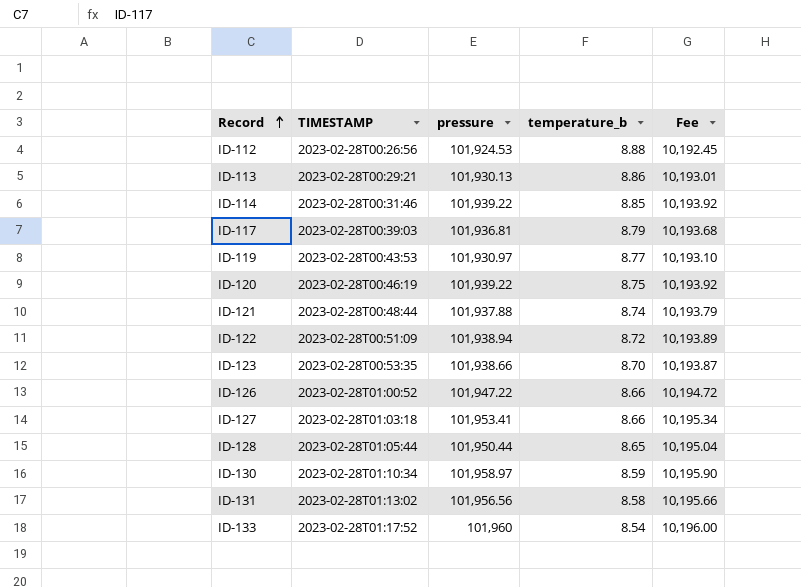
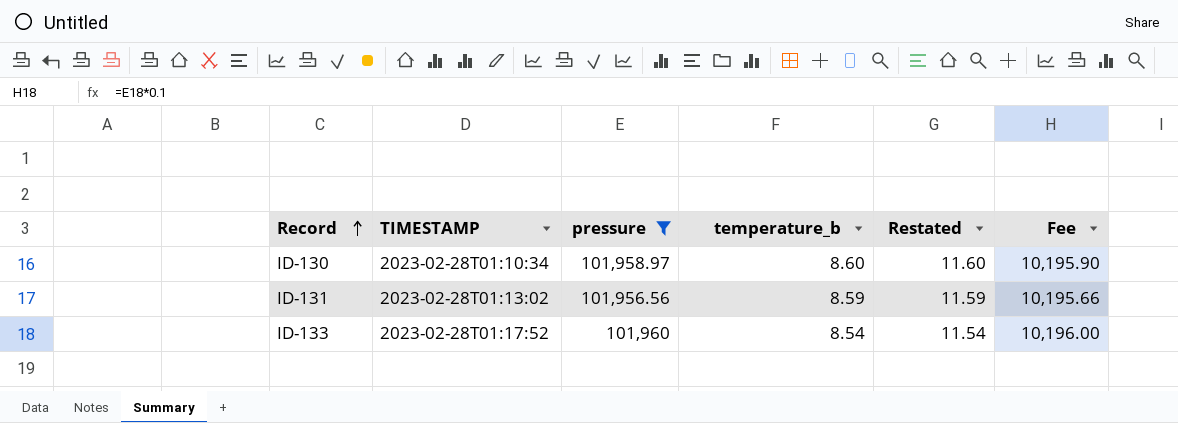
filter: none -> pressure >= 101,956.56
column Restated | formula: none -> [temperature_b] + 3
ID-130 | temperature_b: 8.59 -> 8.60
ID-131 | temperature_b: 8.58 -> 8.59

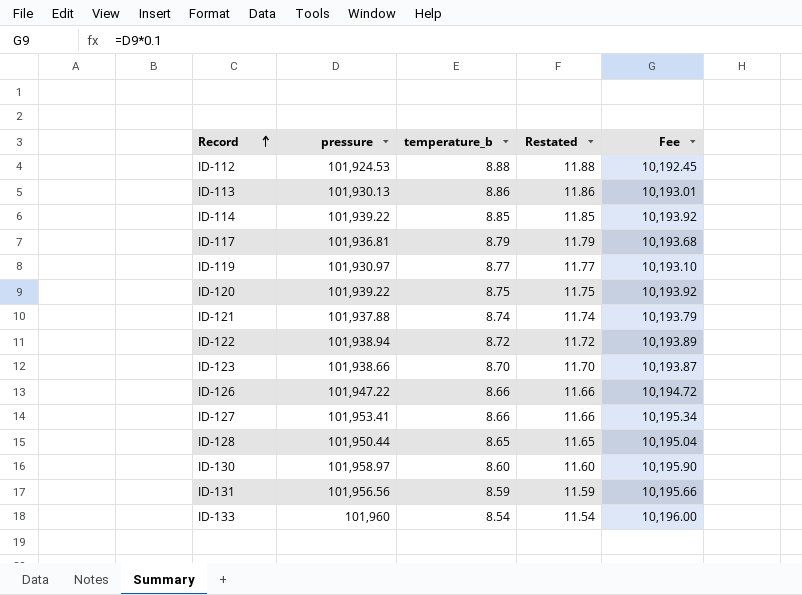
filter: pressure >= 101,956.56 -> none
column TIMESTAMP | position: 2 -> none

